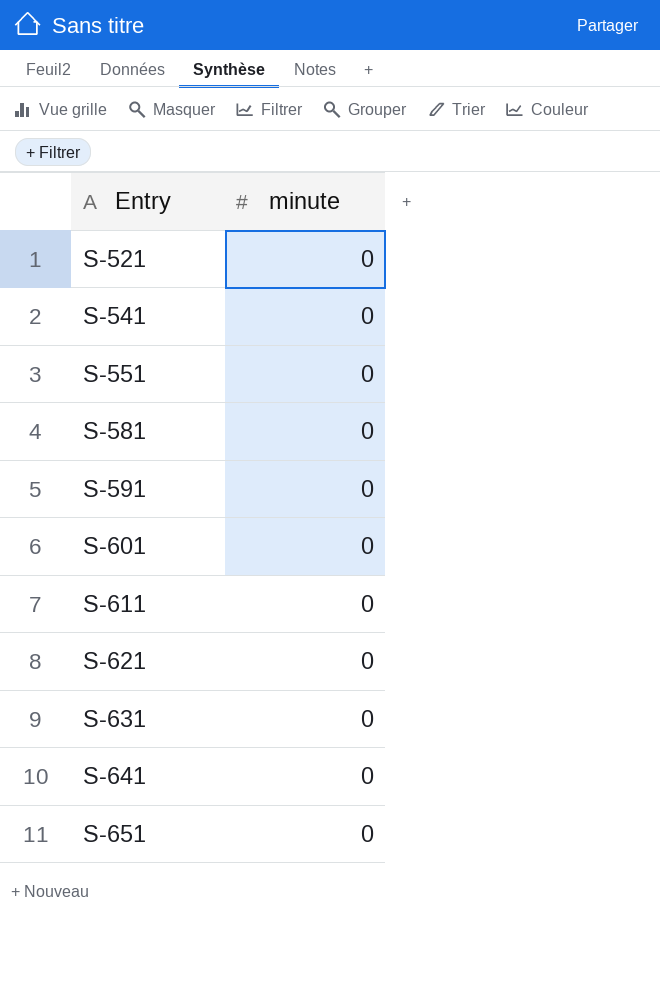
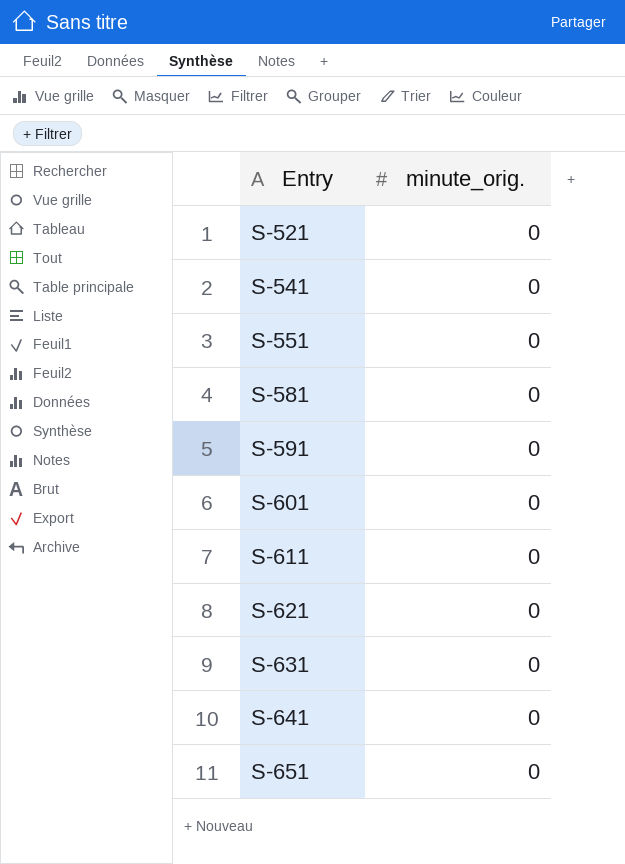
column name: minute -> minute_orig.

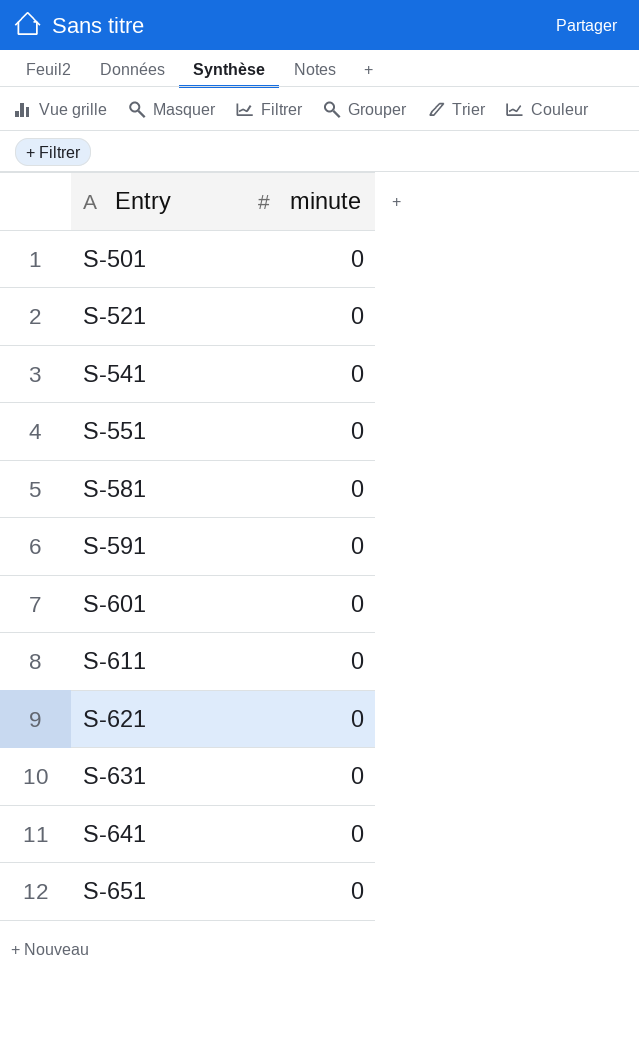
column name: minute_orig. -> minute
row S-501: none -> 0

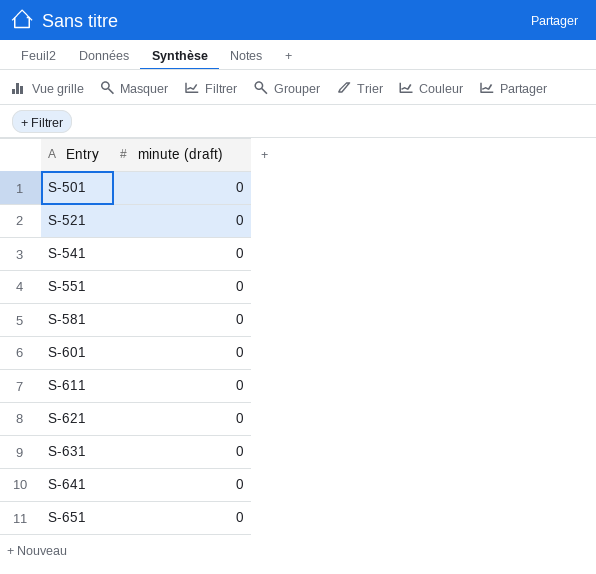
column name: minute -> minute (draft)
row S-591: 0 -> none

